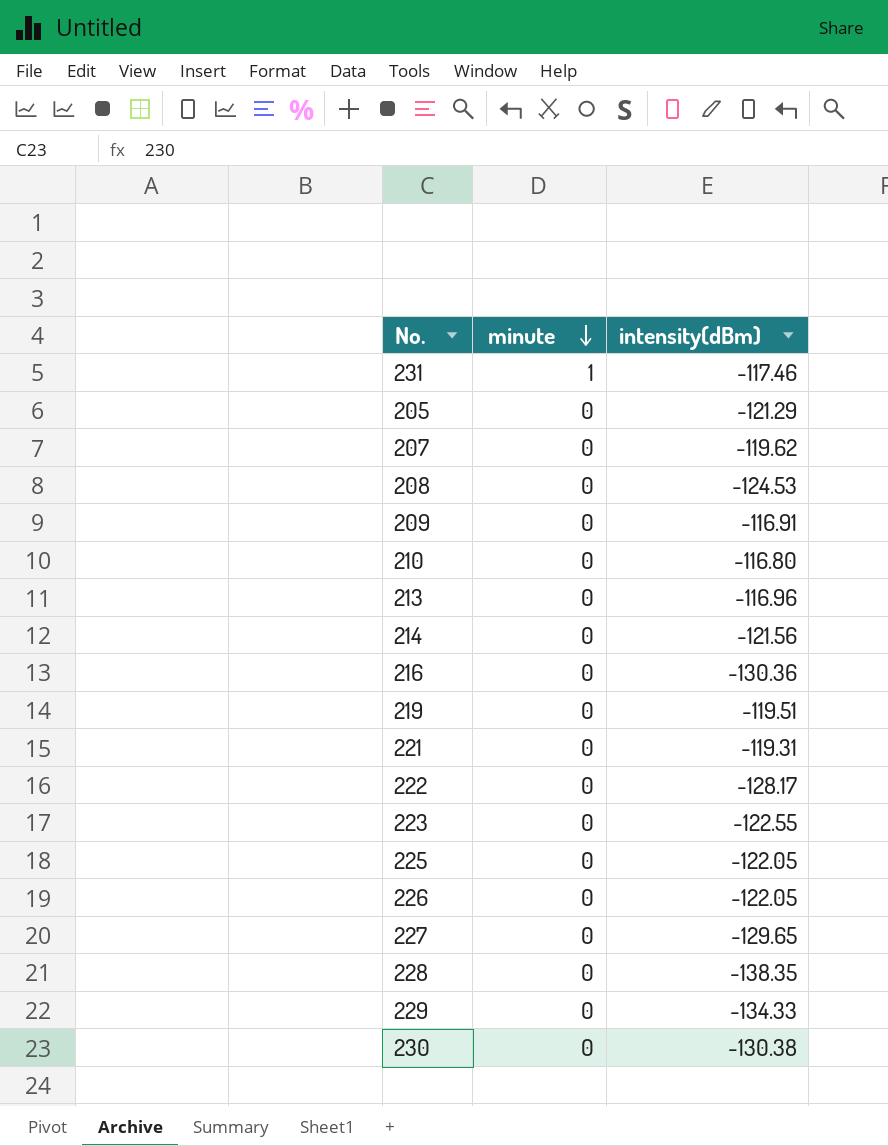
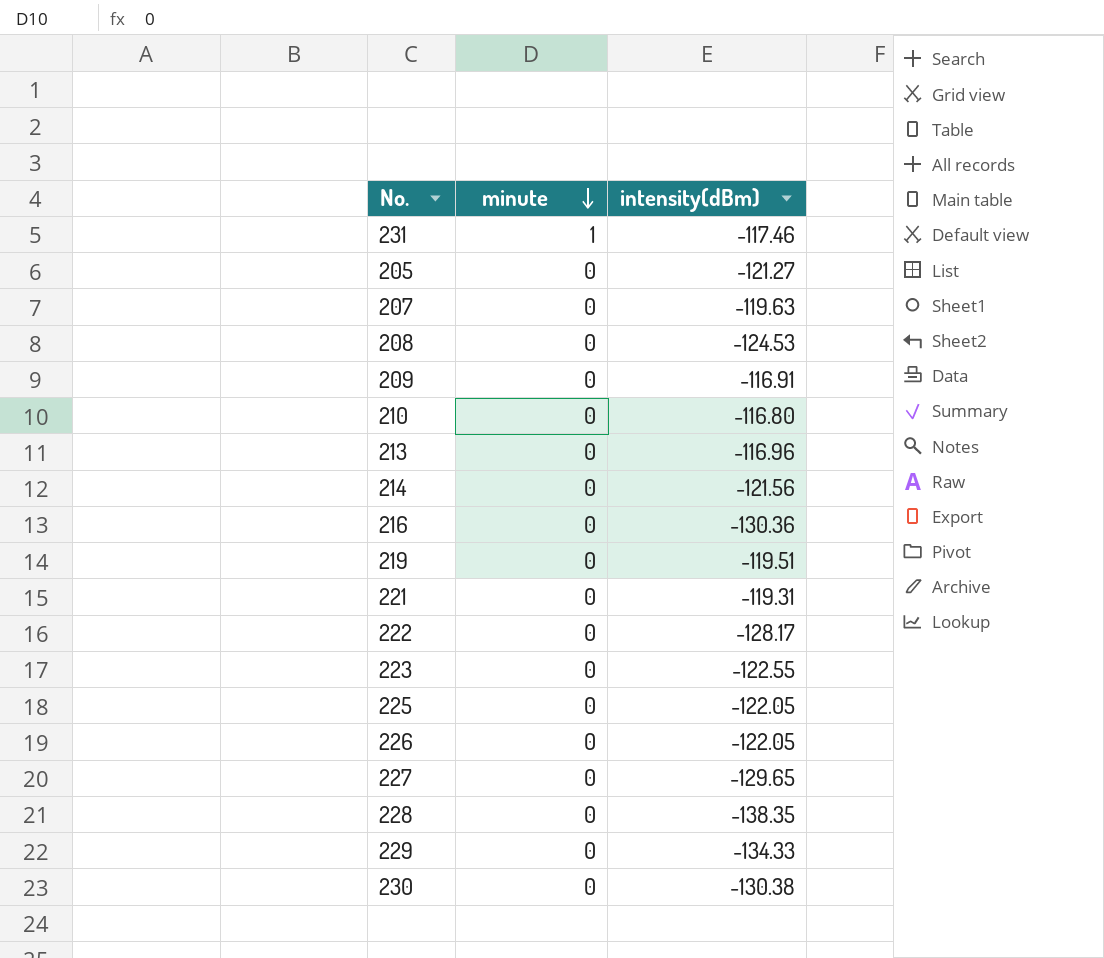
205 | intensity(dBm): -121.29 -> -121.27
207 | intensity(dBm): -119.62 -> -119.63

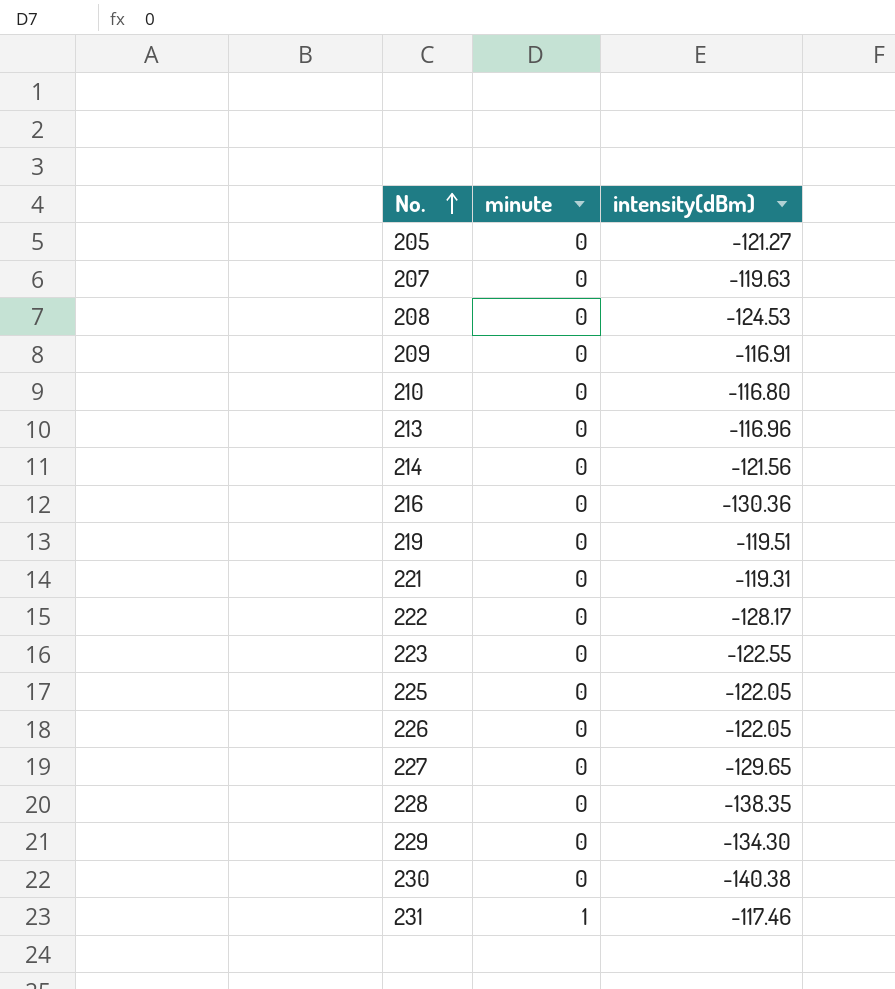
row order: minute descending -> No. ascending
229 | intensity(dBm): -134.33 -> -134.30
230 | intensity(dBm): -130.38 -> -140.38

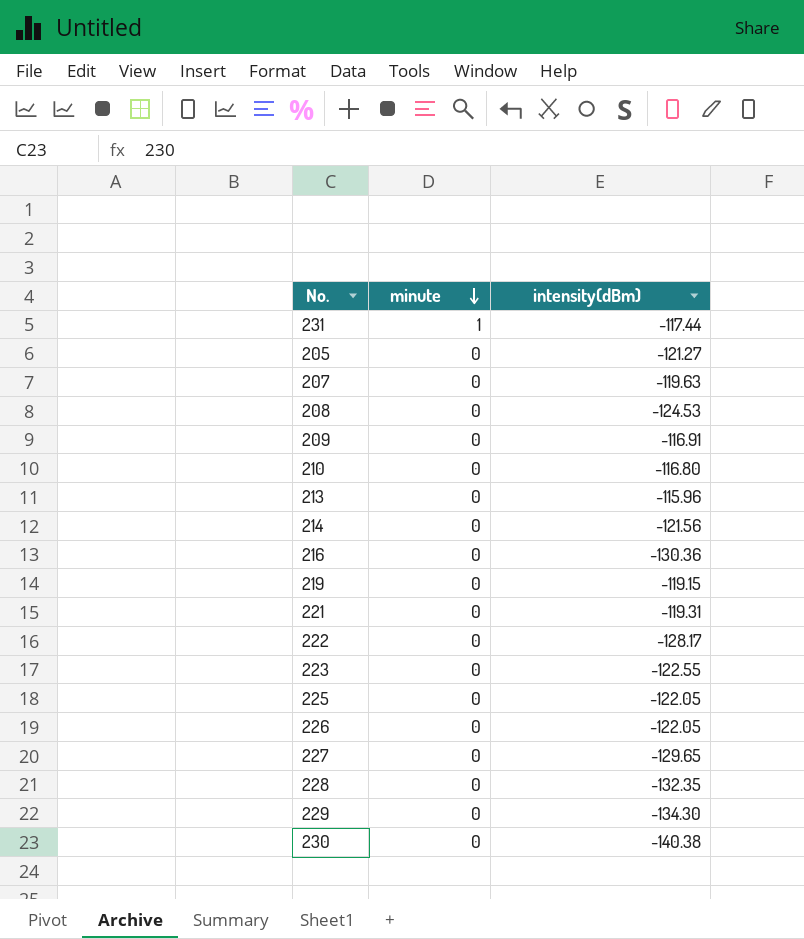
row order: No. ascending -> minute descending
231 | intensity(dBm): -117.46 -> -117.44
213 | intensity(dBm): -116.96 -> -115.96
219 | intensity(dBm): -119.51 -> -119.15
228 | intensity(dBm): -138.35 -> -132.35

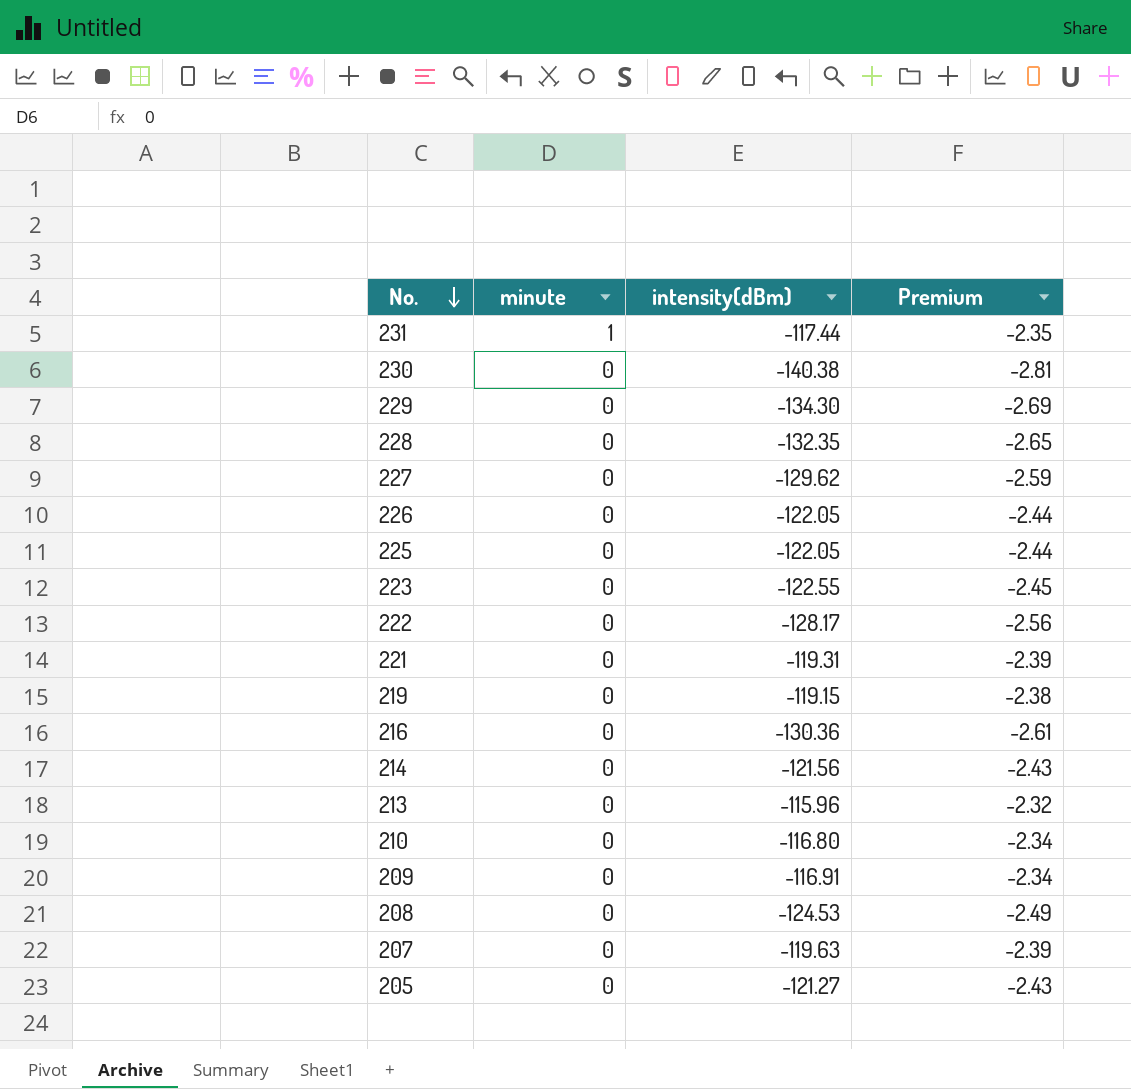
row order: minute descending -> No. descending
column Premium | formula: none -> [intensity(dBm)] * 0.02
227 | intensity(dBm): -129.65 -> -129.62

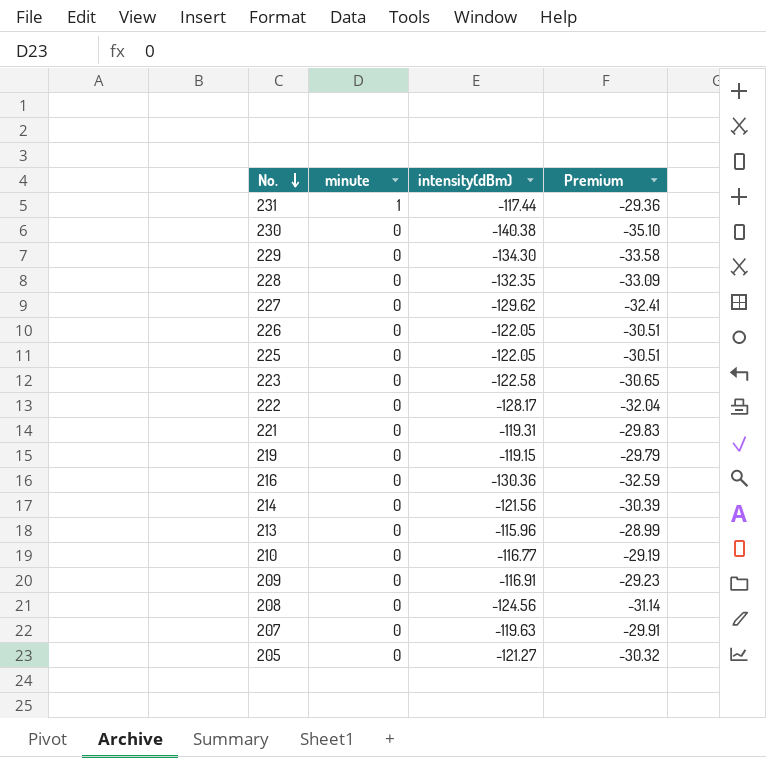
column Premium | formula: [intensity(dBm)] * 0.02 -> [intensity(dBm)] * 0.25
223 | intensity(dBm): -122.55 -> -122.58
210 | intensity(dBm): -116.80 -> -116.77
208 | intensity(dBm): -124.53 -> -124.56

